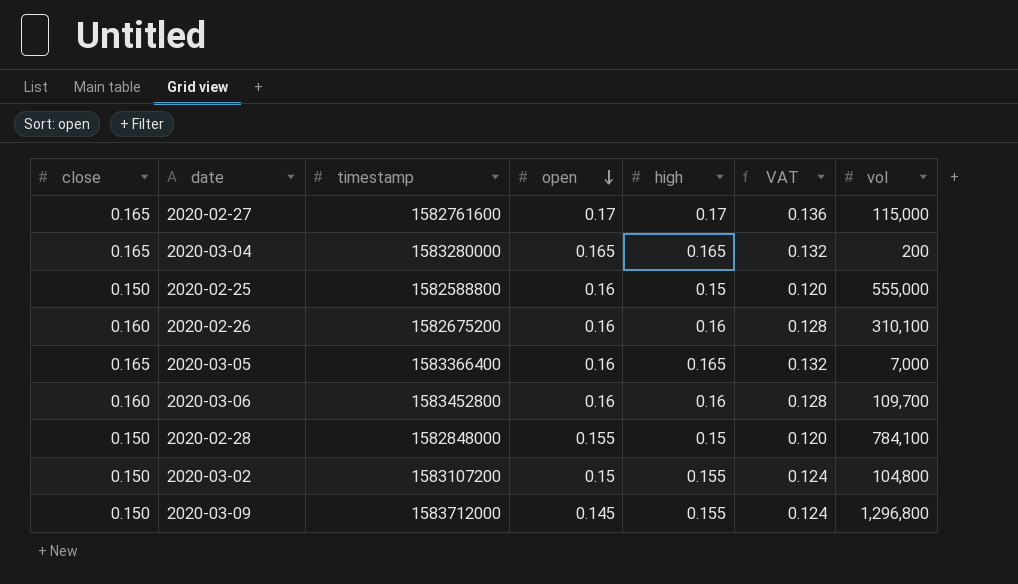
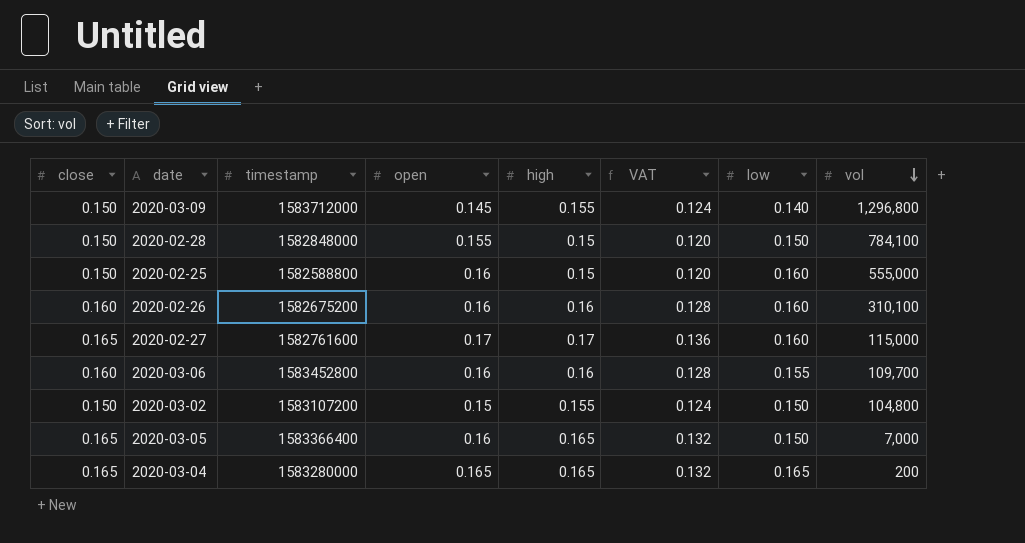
row order: open descending -> vol descending
column low | position: none -> 7

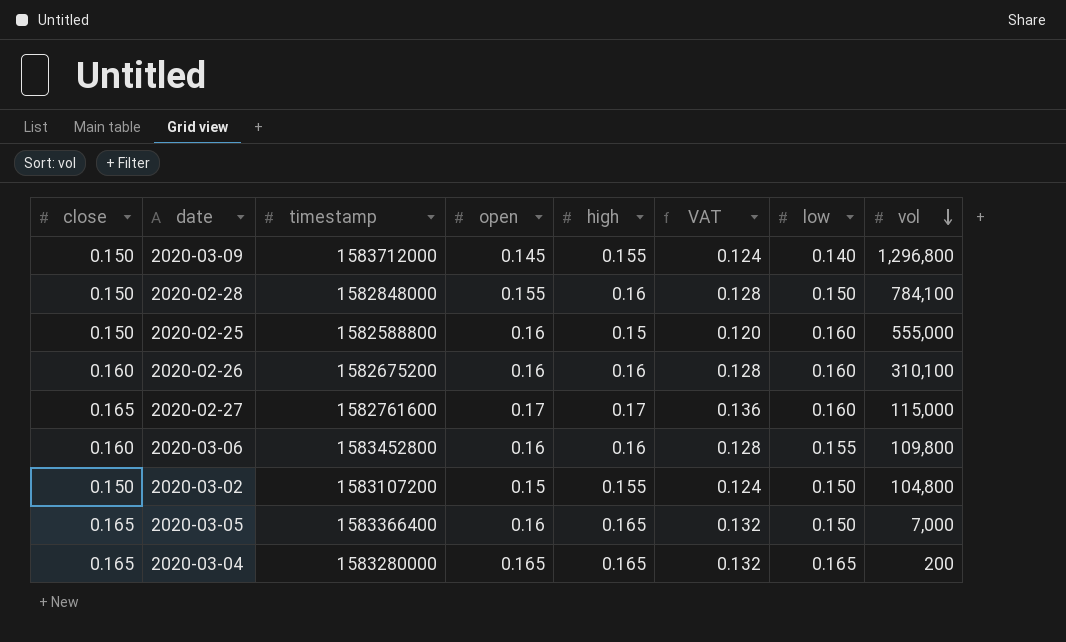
2020-02-28 | high: 0.15 -> 0.16
2020-02-28 | VAT: 0.120 -> 0.128
2020-03-06 | vol: 109,700 -> 109,800

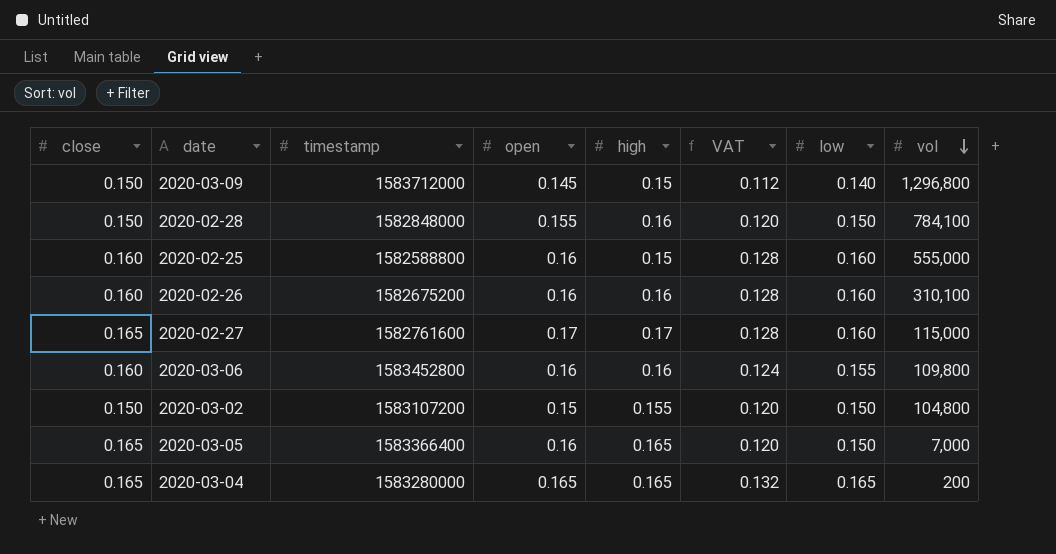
column VAT | formula: [high] * 0.8 -> [low] * 0.8
2020-03-09 | high: 0.155 -> 0.15
2020-02-25 | close: 0.150 -> 0.160

